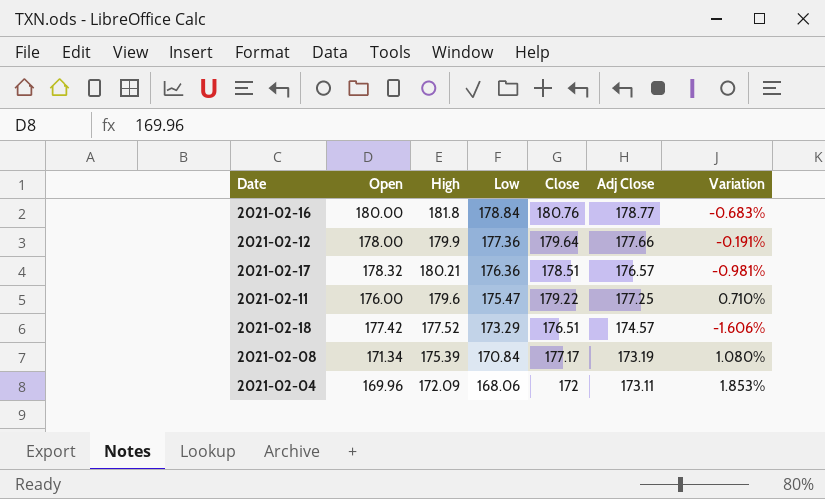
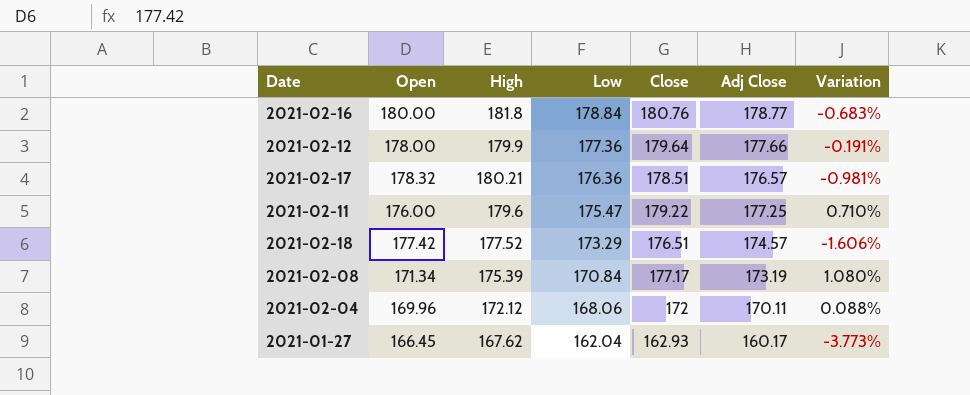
2021-02-04 | High: 172.09 -> 172.12
2021-02-04 | Adj Close: 173.11 -> 170.11
2021-02-04 | Variation: 1.853% -> 0.088%
row 2021-01-27: none -> 166.45 | 167.62 | 162.04 | 162.93 | 160.17 | -3.773%

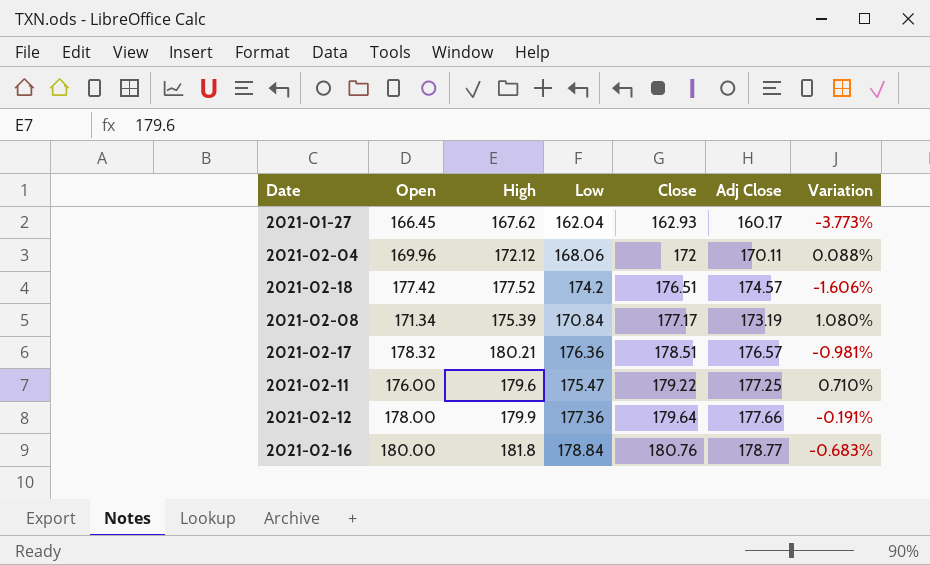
row order: Low descending -> Close ascending
2021-02-18 | Low: 173.29 -> 174.2

